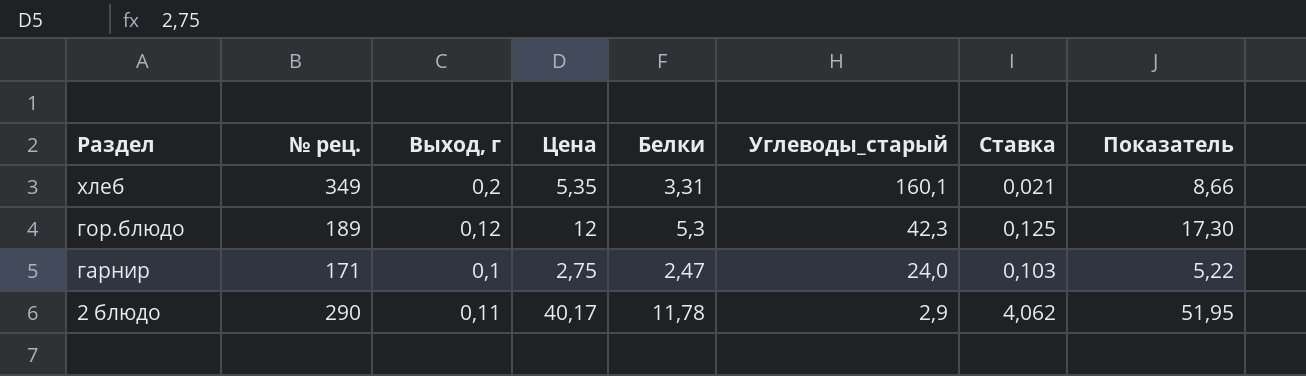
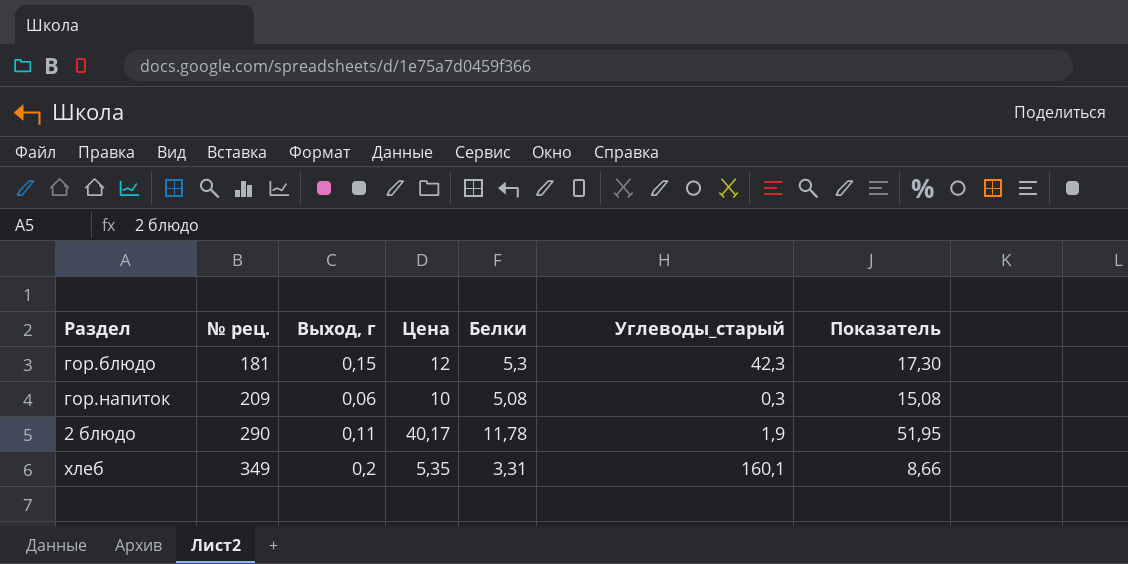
row order: Раздел descending -> № рец. ascending
column Ставка | formula: [Белки] / [Углеводы_старый] -> none
row гарнир: 171 | 0,1 | 2,75 | 2,47 | 24,0 | 0,103 | 5,22 -> none
гор.блюдо | № рец.: 189 -> 181
гор.блюдо | Выход, г: 0,12 -> 0,15
row гор.напиток: none -> 209 | 0,06 | 10 | 5,08 | 0,3 | 15,08
2 блюдо | Углеводы_старый: 2,9 -> 1,9

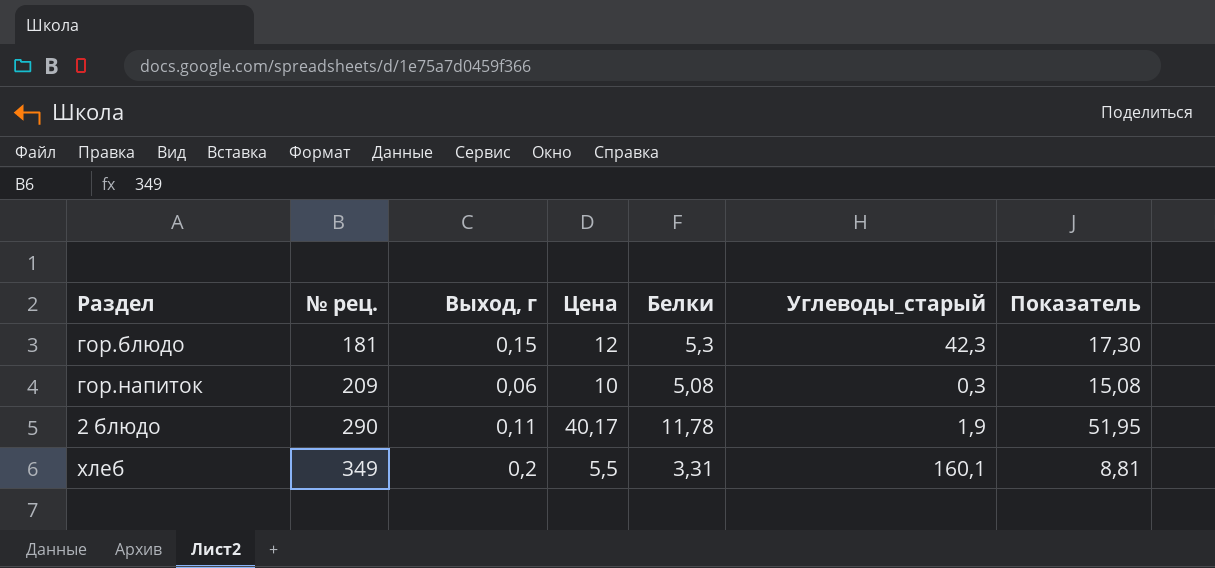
хлеб | Цена: 5,35 -> 5,5
хлеб | Показатель: 8,66 -> 8,81

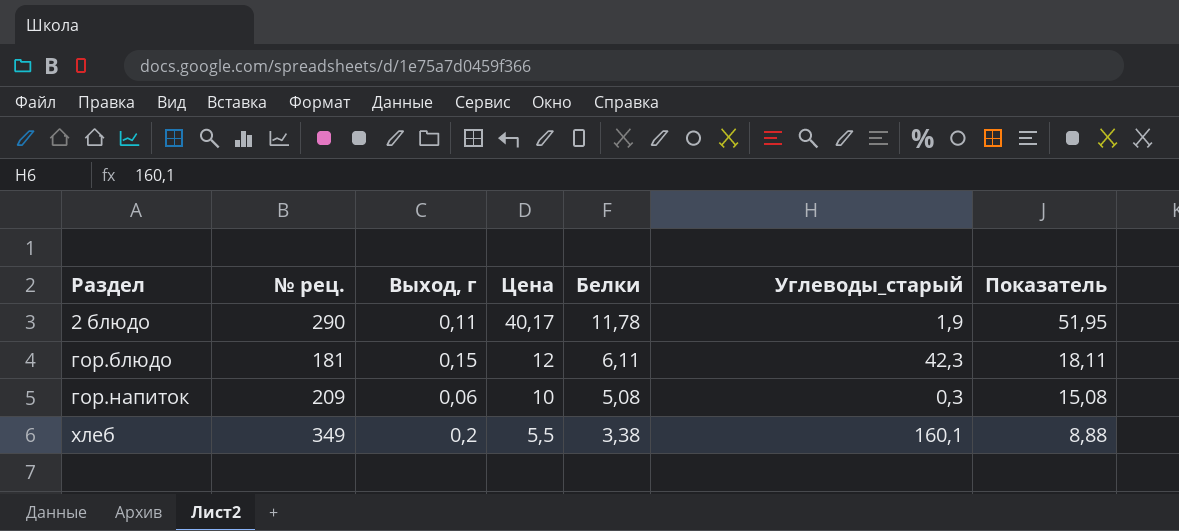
row order: № рец. ascending -> Раздел ascending
гор.блюдо | Белки: 5,3 -> 6,11
гор.блюдо | Показатель: 17,30 -> 18,11
хлеб | Белки: 3,31 -> 3,38
хлеб | Показатель: 8,81 -> 8,88

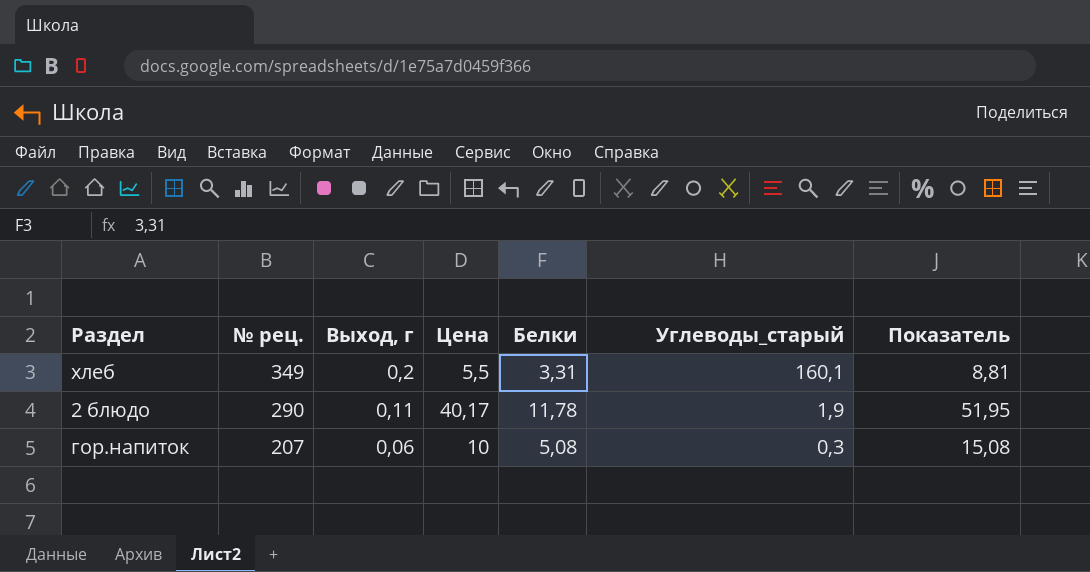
row order: Раздел ascending -> № рец. descending
row гор.блюдо: 181 | 0,15 | 12 | 6,11 | 42,3 | 18,11 -> none
хлеб | Белки: 3,38 -> 3,31
хлеб | Показатель: 8,88 -> 8,81
гор.напиток | № рец.: 209 -> 207

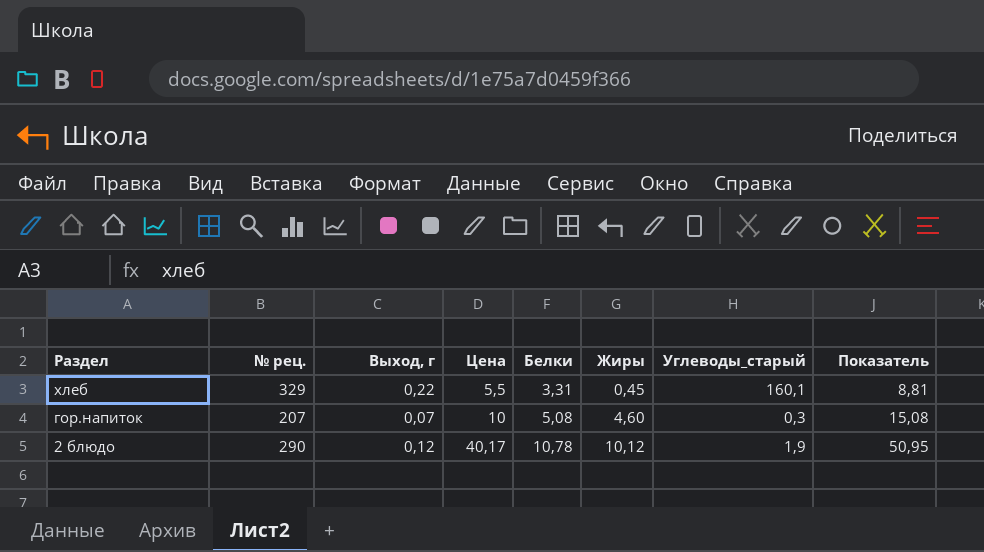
row order: № рец. descending -> Раздел descending
column Жиры | position: none -> 6
хлеб | № рец.: 349 -> 329
хлеб | Выход, г: 0,2 -> 0,22
гор.напиток | Выход, г: 0,06 -> 0,07
2 блюдо | Выход, г: 0,11 -> 0,12
2 блюдо | Белки: 11,78 -> 10,78
2 блюдо | Показатель: 51,95 -> 50,95

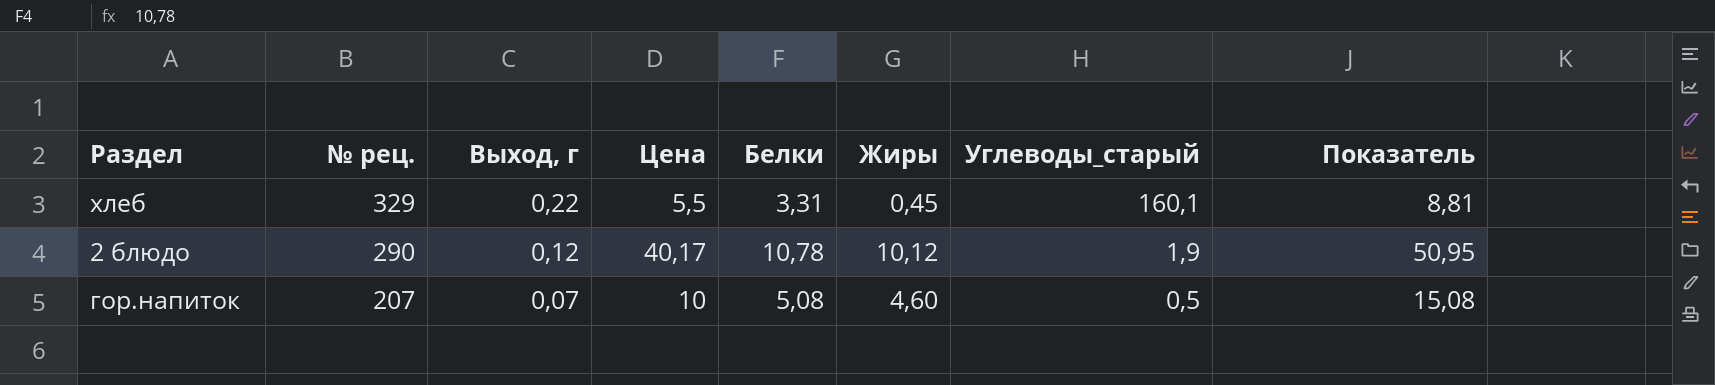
row order: Раздел descending -> № рец. descending
гор.напиток | Углеводы_старый: 0,3 -> 0,5

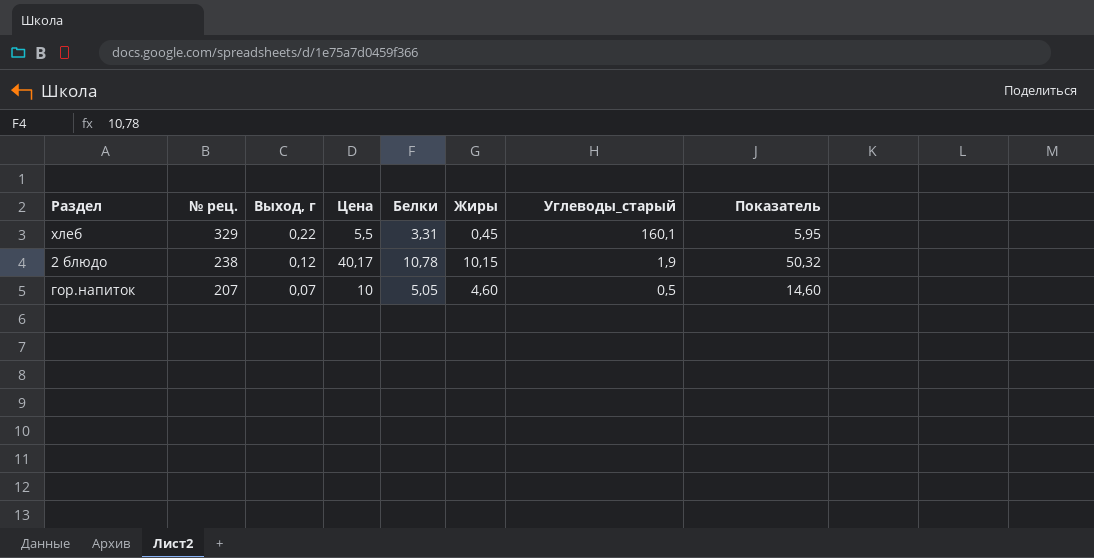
column Показатель | formula: [Цена] + [Белки] -> [Цена] + [Жиры]
2 блюдо | № рец.: 290 -> 238
2 блюдо | Жиры: 10,12 -> 10,15
гор.напиток | Белки: 5,08 -> 5,05

